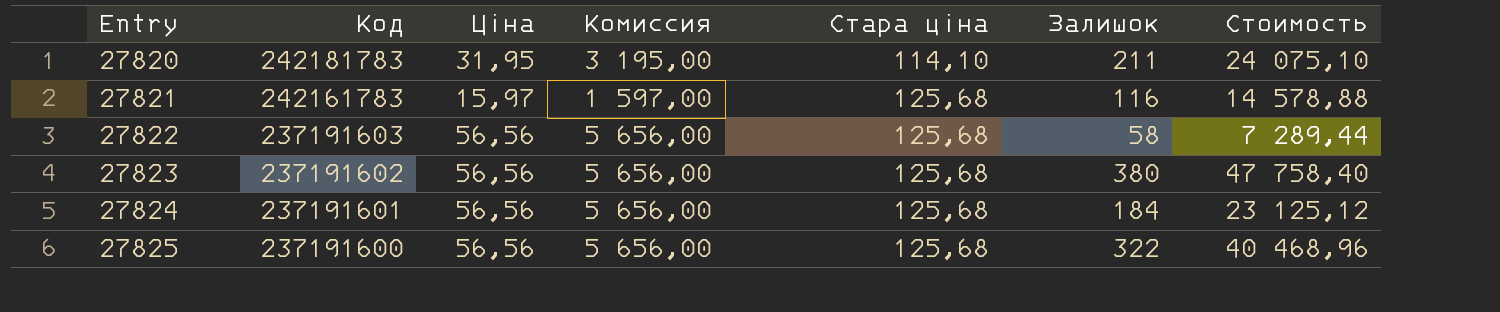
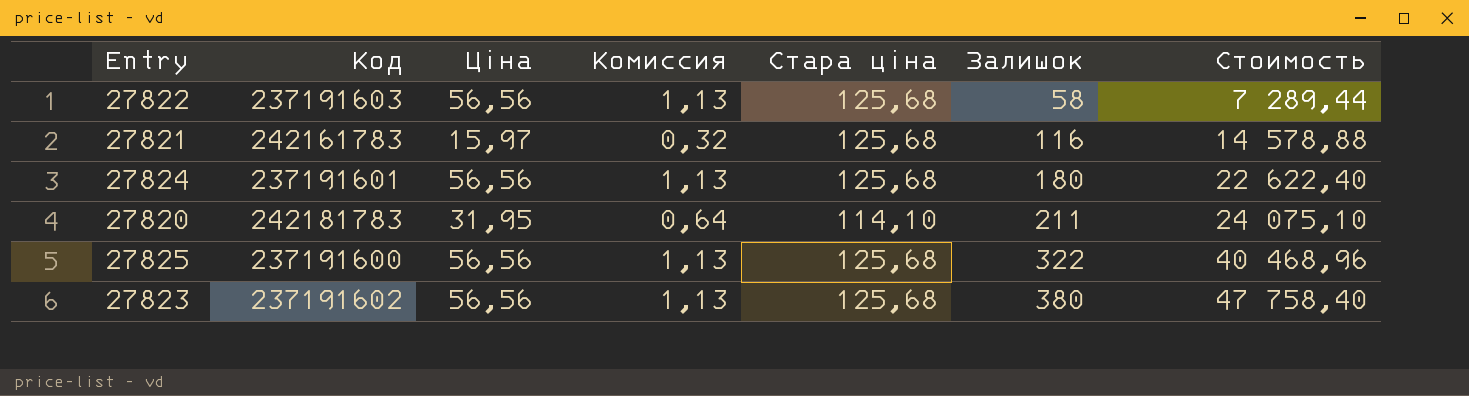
row order: Entry ascending -> Залишок ascending
column Комиссия | formula: [Ціна] * 100 -> [Ціна] * 0,02
27824 | Залишок: 184 -> 180
27824 | Стоимость: 23 125,12 -> 22 622,40

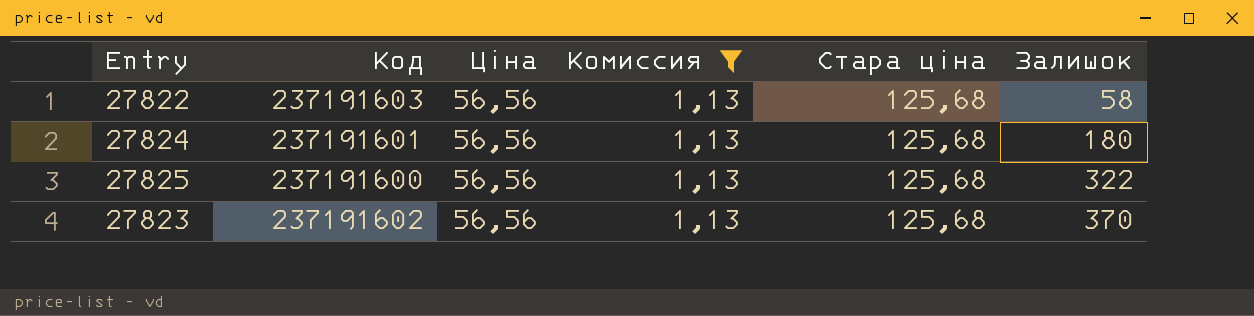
filter: none -> Комиссия = 1,13
column Стоимость | formula: [Стара ціна] * [Залишок] -> none
27823 | Залишок: 380 -> 370

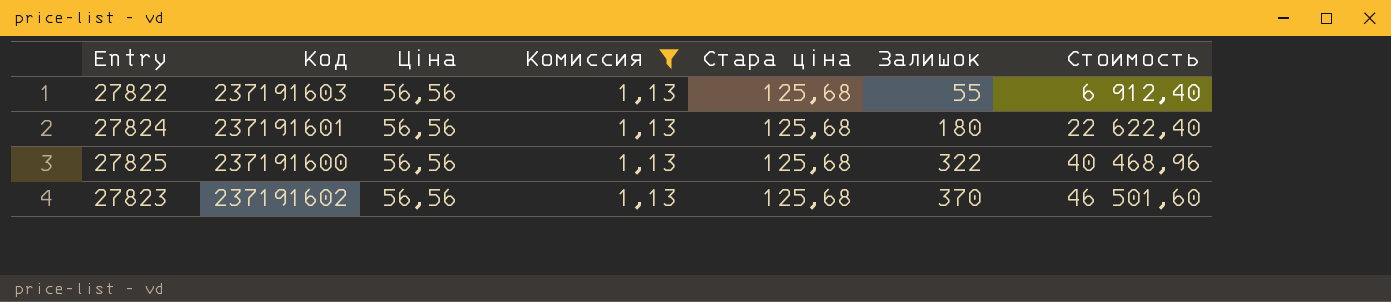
column Стоимость | formula: none -> [Стара ціна] * [Залишок]
27822 | Залишок: 58 -> 55

